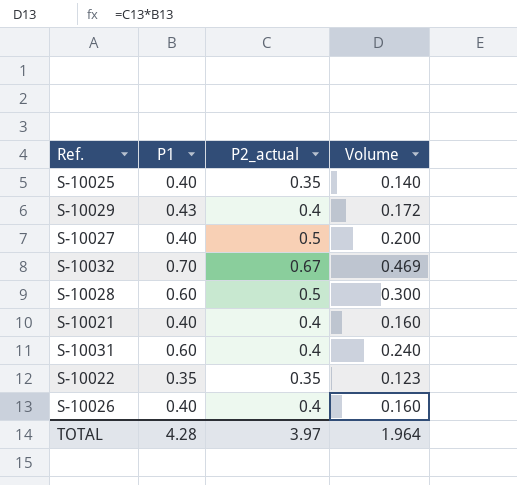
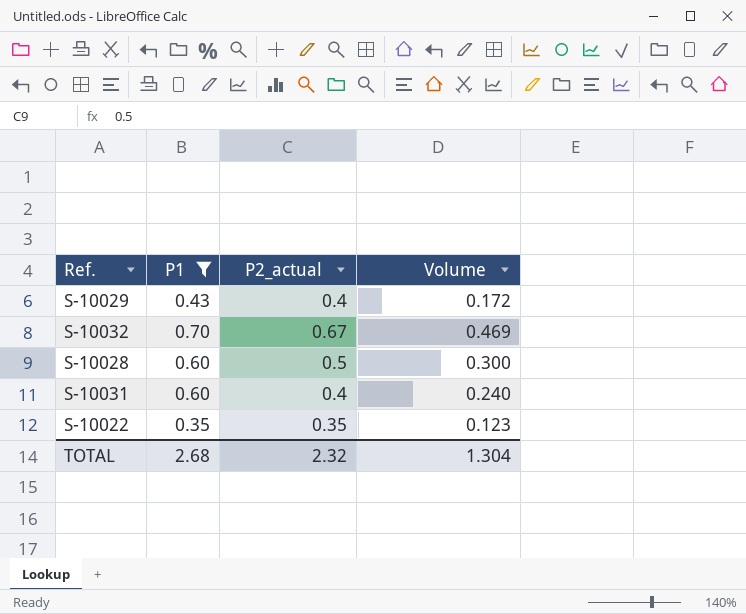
filter: none -> P1 != 0.40
TOTAL | P1: 4.28 -> 2.68
TOTAL | P2_actual: 3.97 -> 2.32
TOTAL | Volume: 1.964 -> 1.304

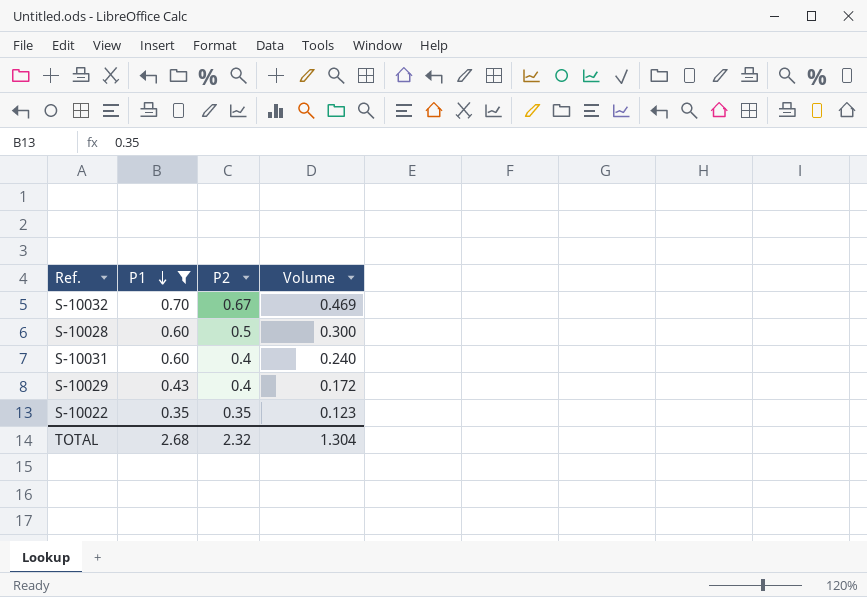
row order: none -> P1 descending
column name: P2_actual -> P2

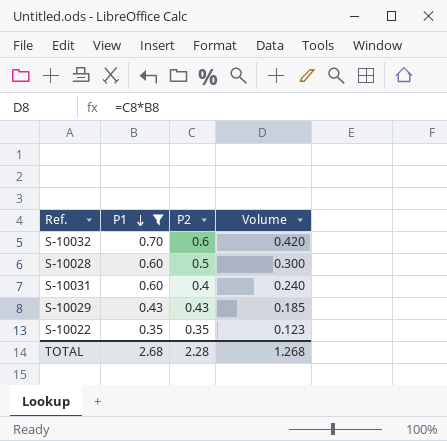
S-10032 | P2: 0.67 -> 0.6
S-10032 | Volume: 0.469 -> 0.420
S-10029 | P2: 0.4 -> 0.43
S-10029 | Volume: 0.172 -> 0.185
TOTAL | P2: 2.32 -> 2.28
TOTAL | Volume: 1.304 -> 1.268

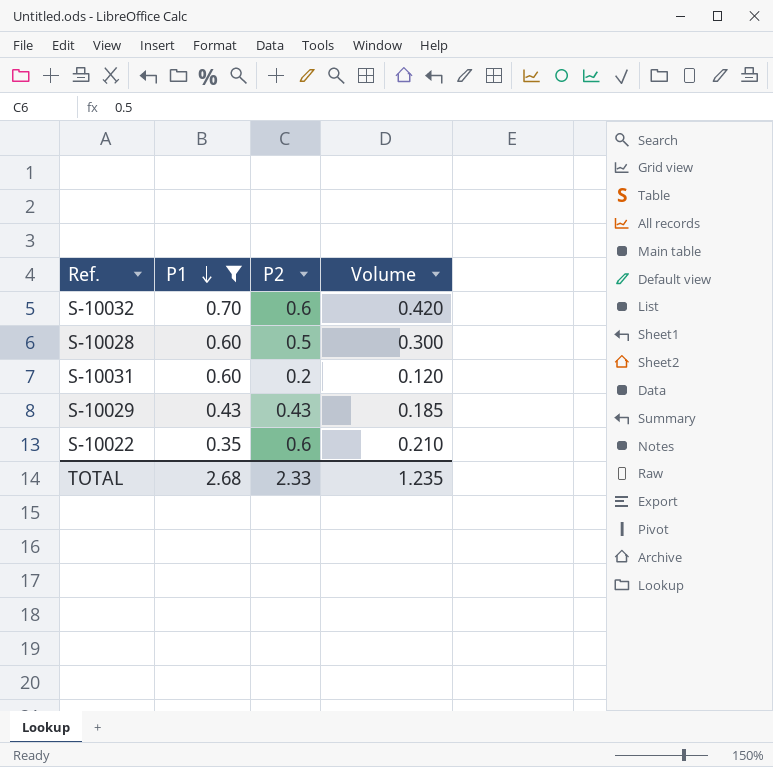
S-10031 | P2: 0.4 -> 0.2
S-10031 | Volume: 0.240 -> 0.120
S-10022 | P2: 0.35 -> 0.6
S-10022 | Volume: 0.123 -> 0.210
TOTAL | P2: 2.28 -> 2.33
TOTAL | Volume: 1.268 -> 1.235

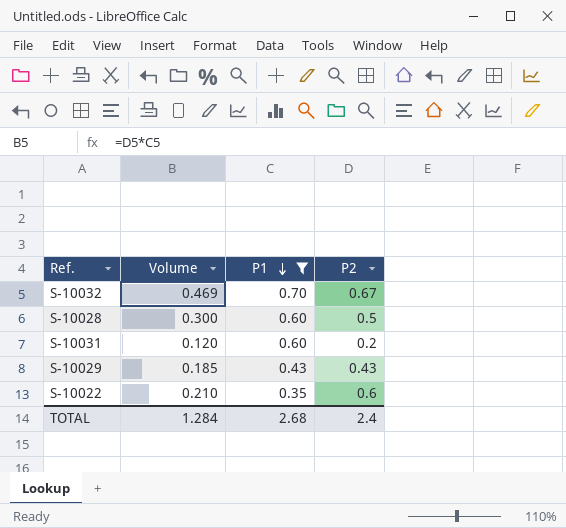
column Volume | position: 4 -> 2
S-10032 | Volume: 0.420 -> 0.469
S-10032 | P2: 0.6 -> 0.67
TOTAL | Volume: 1.235 -> 1.284
TOTAL | P2: 2.33 -> 2.4

